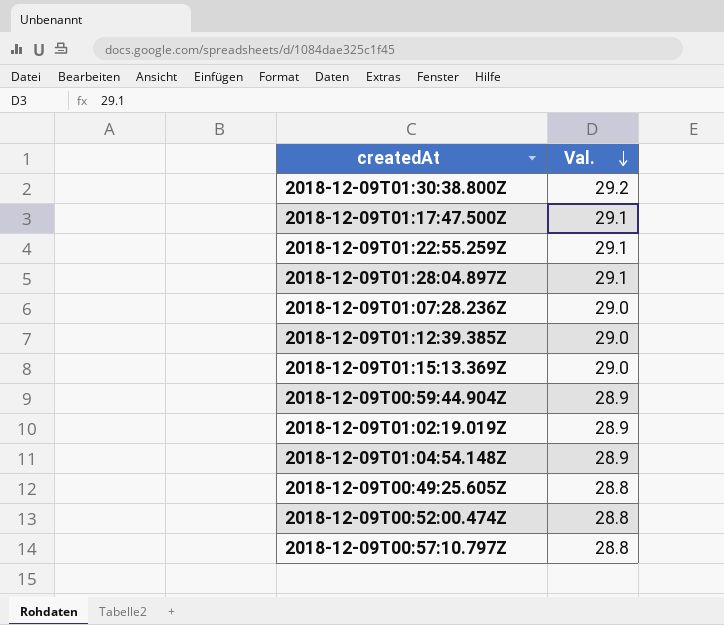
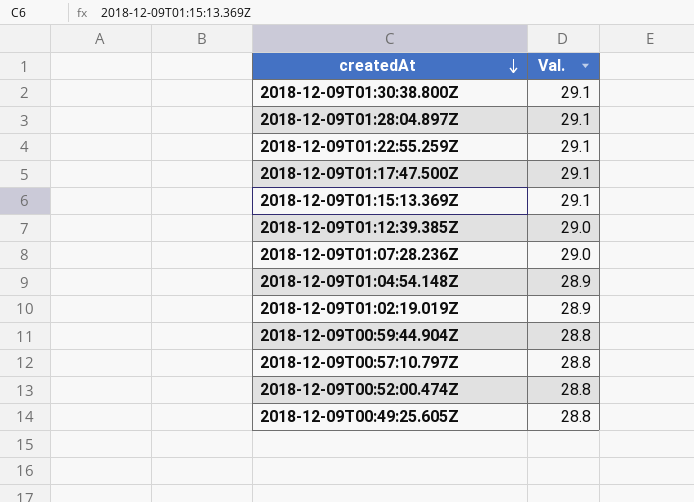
row order: Val. descending -> createdAt descending
2018-12-09T01:30:38.800Z | Val.: 29.2 -> 29.1
2018-12-09T01:15:13.369Z | Val.: 29.0 -> 29.1
2018-12-09T00:59:44.904Z | Val.: 28.9 -> 28.8

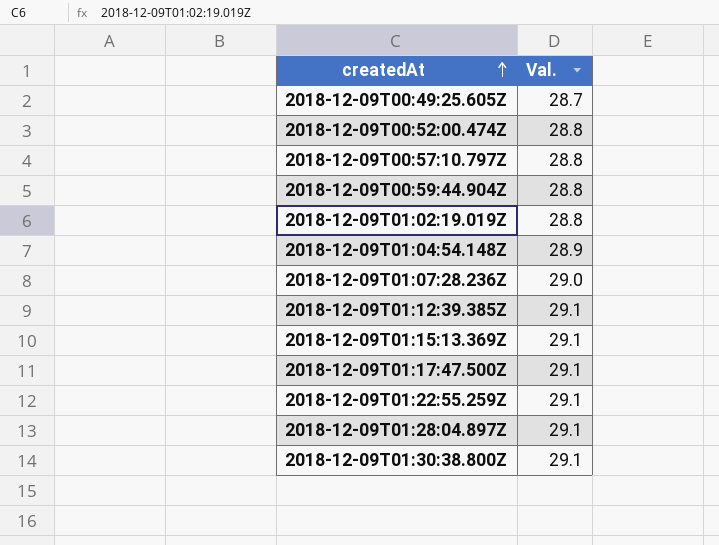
row order: createdAt descending -> createdAt ascending
2018-12-09T00:49:25.605Z | Val.: 28.8 -> 28.7
2018-12-09T01:02:19.019Z | Val.: 28.9 -> 28.8
2018-12-09T01:12:39.385Z | Val.: 29.0 -> 29.1

